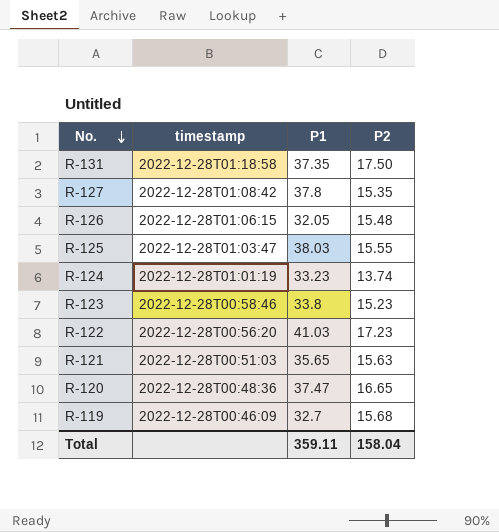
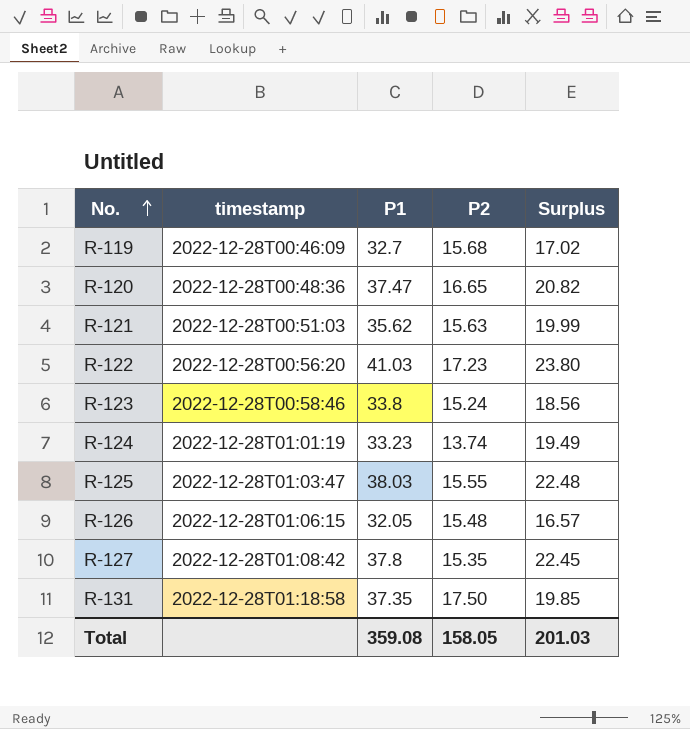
row order: No. descending -> No. ascending
column Surplus | formula: none -> [P1] - [P2]
R-121 | P1: 35.65 -> 35.62
R-123 | P2: 15.23 -> 15.24
Total | P1: 359.11 -> 359.08
Total | P2: 158.04 -> 158.05

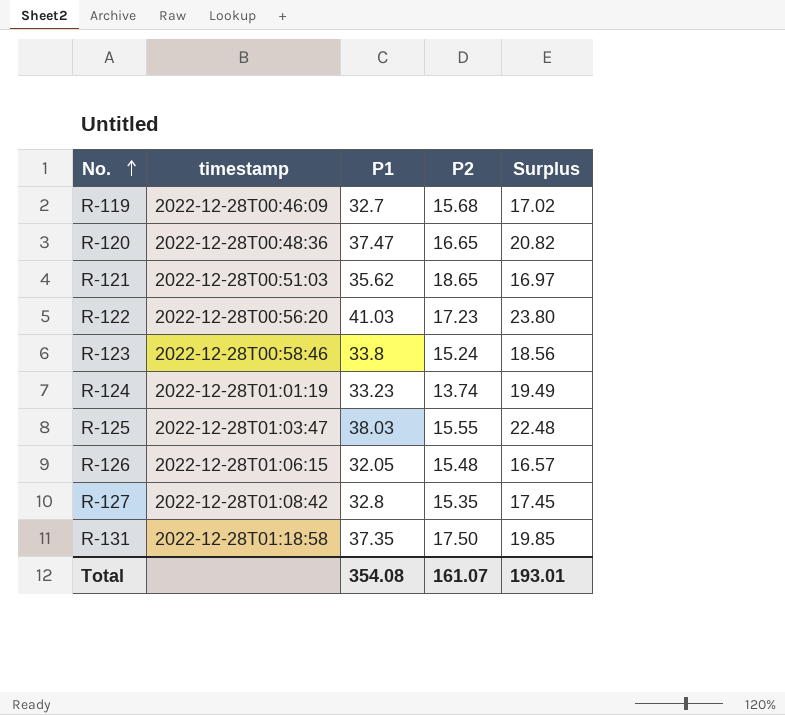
R-121 | P2: 15.63 -> 18.65
R-121 | Surplus: 19.99 -> 16.97
R-127 | P1: 37.8 -> 32.8
R-127 | Surplus: 22.45 -> 17.45
Total | P1: 359.08 -> 354.08
Total | P2: 158.05 -> 161.07
Total | Surplus: 201.03 -> 193.01

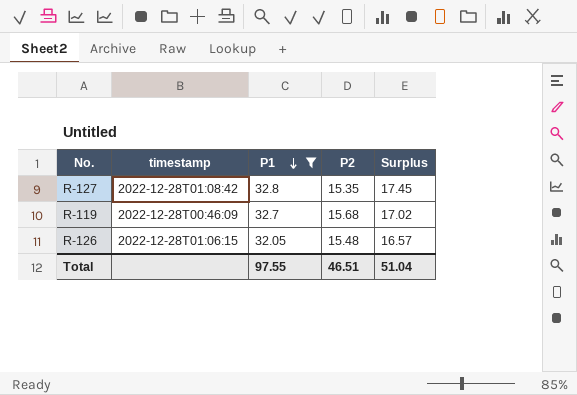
filter: none -> P1 <= 32.8
row order: No. ascending -> P1 descending
Total | P1: 354.08 -> 97.55
Total | P2: 161.07 -> 46.51
Total | Surplus: 193.01 -> 51.04

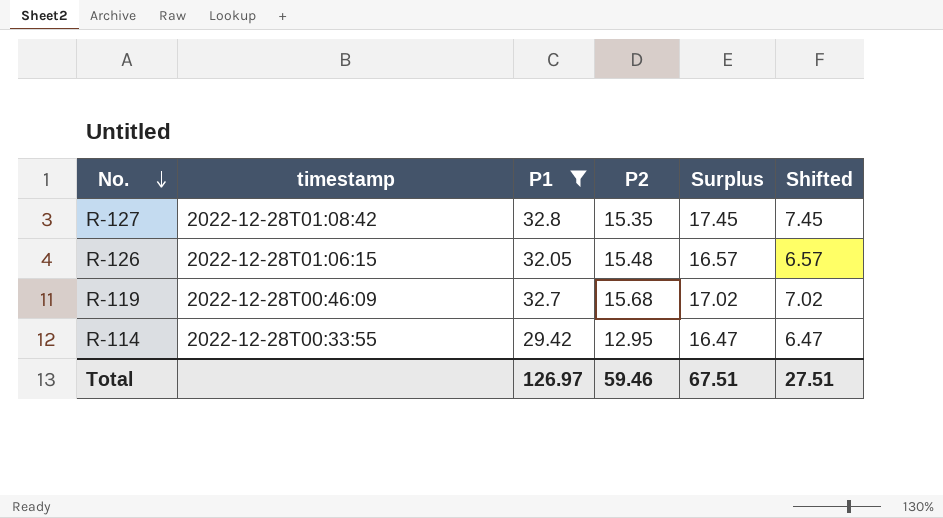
row order: P1 descending -> No. descending
column Shifted | formula: none -> [Surplus] - 10
row R-114: none -> 2022-12-28T00:33:55 | 29.42 | 12.95 | 16.47 | 6.47
Total | P1: 97.55 -> 126.97
Total | P2: 46.51 -> 59.46
Total | Surplus: 51.04 -> 67.51

